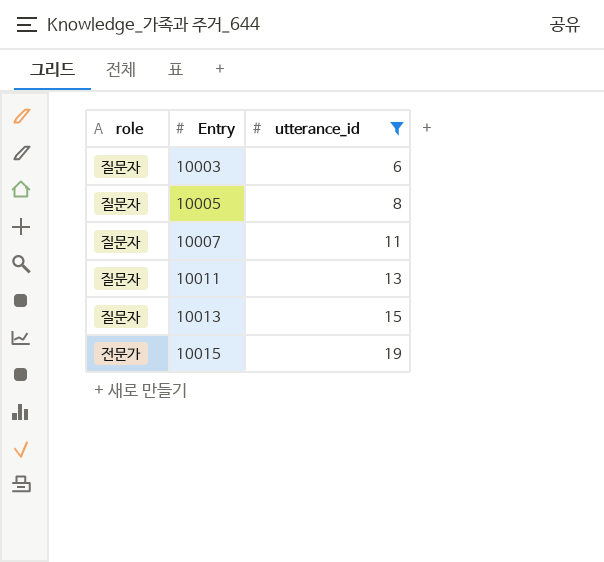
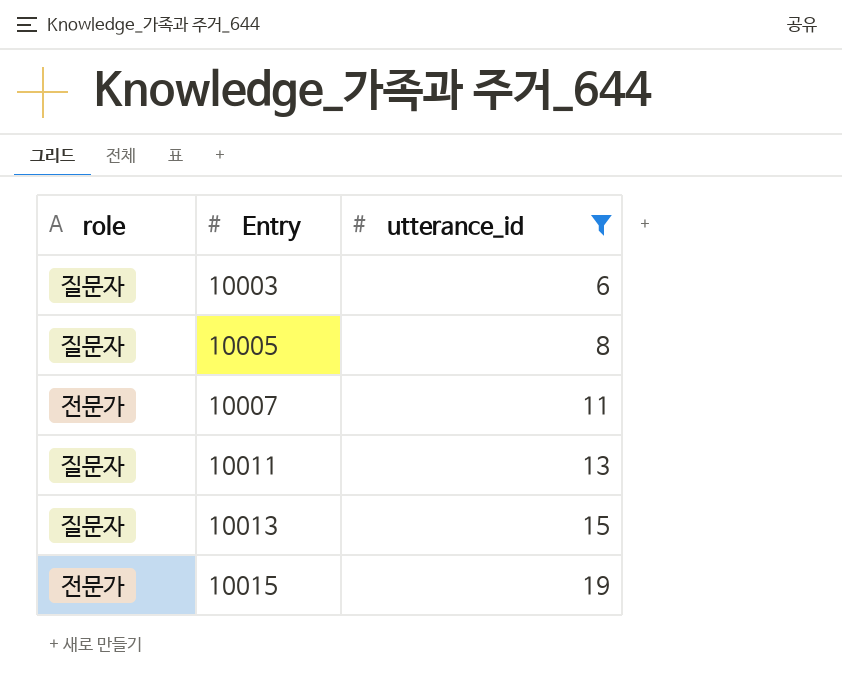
10007 | role: 질문자 -> 전문가

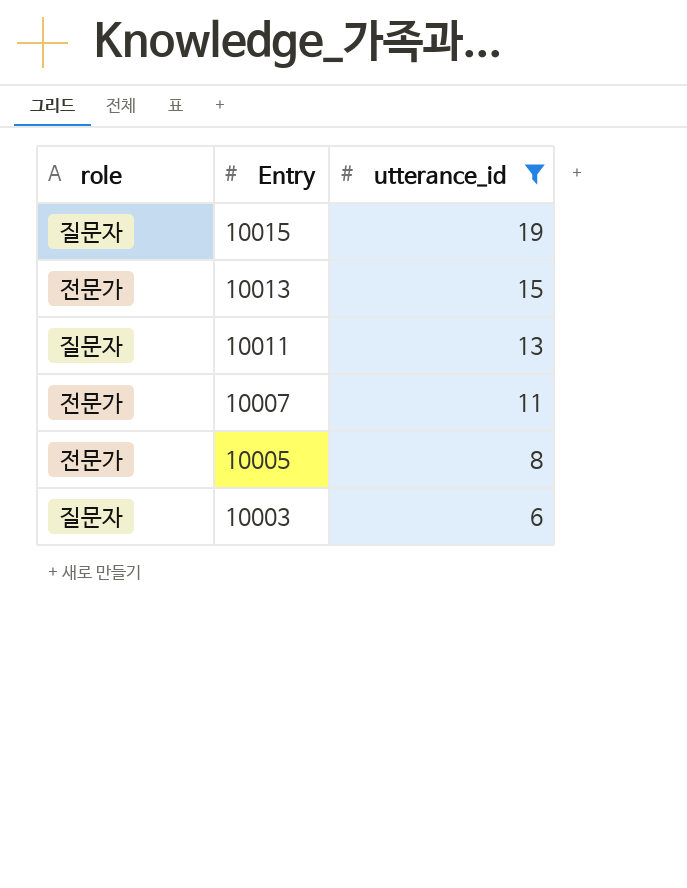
row order: Entry ascending -> Entry descending
10015 | role: 전문가 -> 질문자
10013 | role: 질문자 -> 전문가
10005 | role: 질문자 -> 전문가

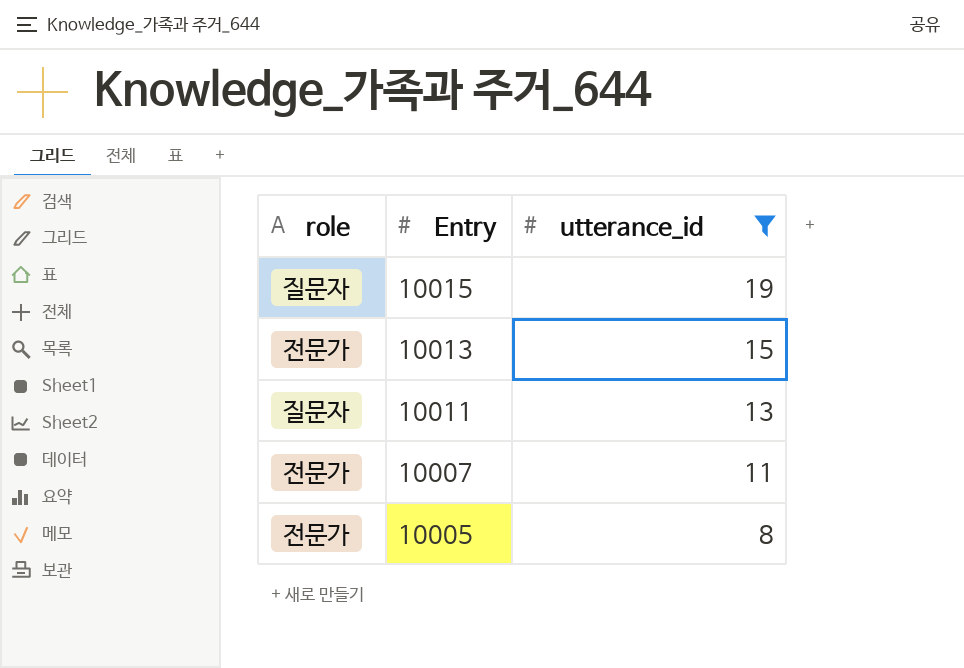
row 10003: 질문자 | 6 -> none

